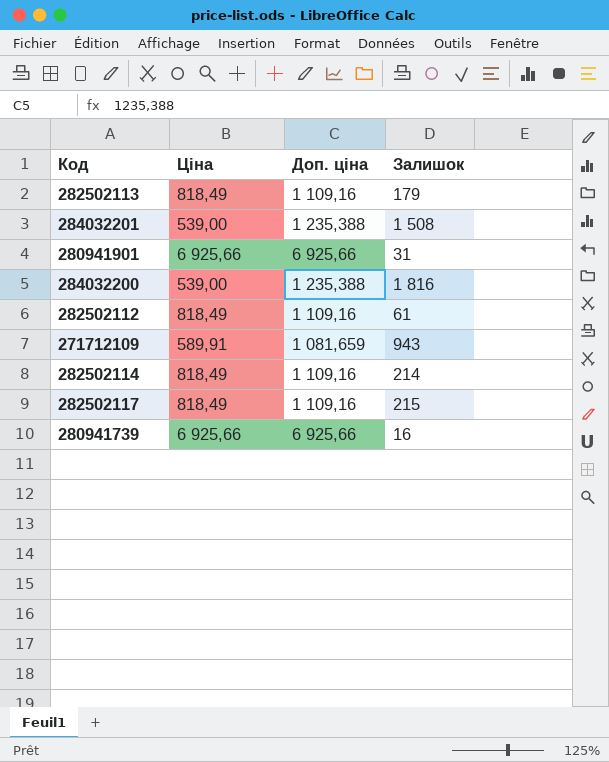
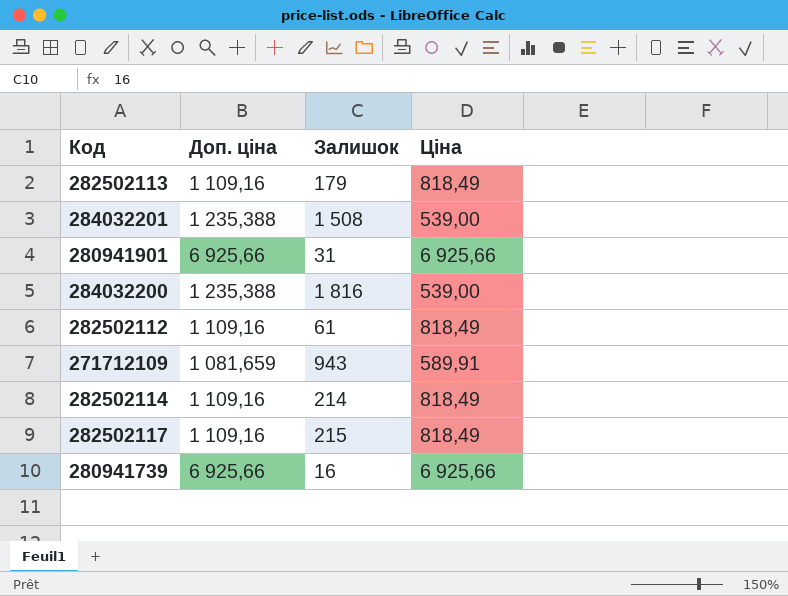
column Ціна | position: 2 -> 4

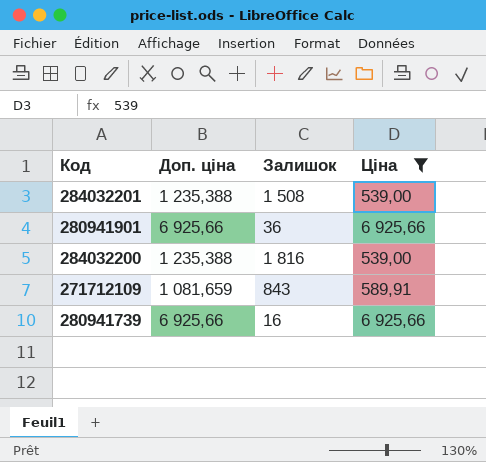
filter: none -> Ціна != 818,49
280941901 | Залишок: 31 -> 36
271712109 | Залишок: 943 -> 843

